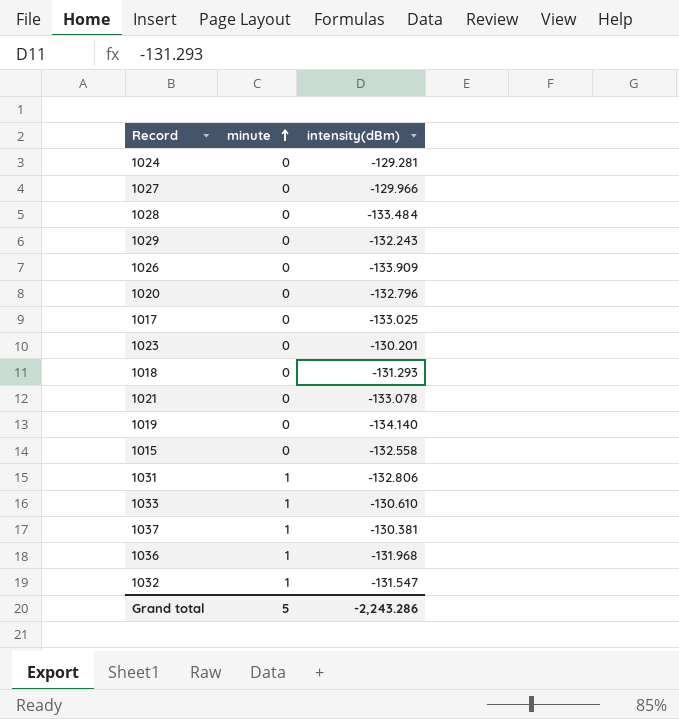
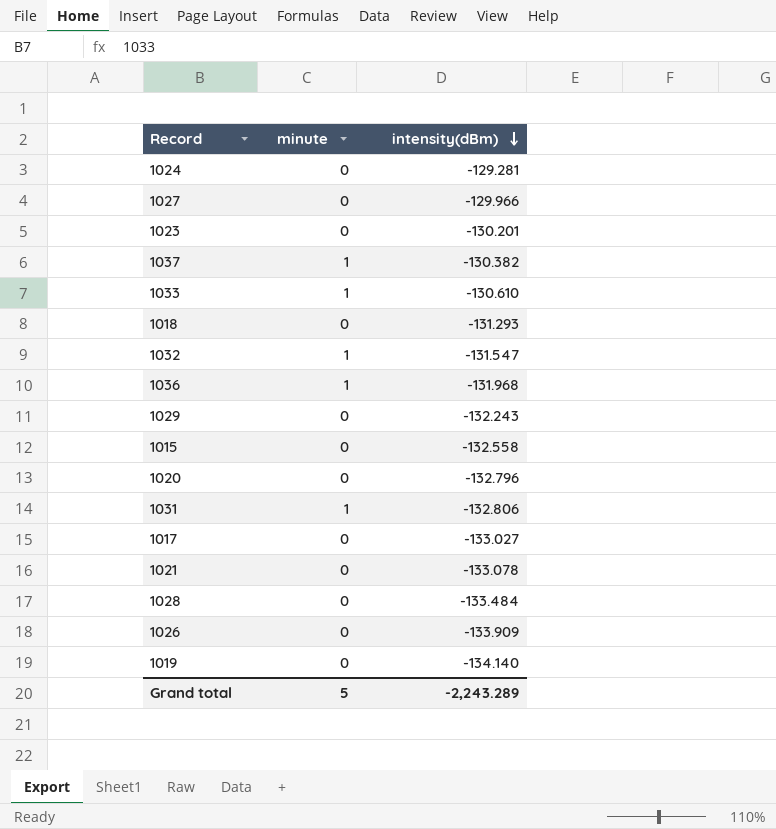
row order: minute ascending -> intensity(dBm) descending
1037 | intensity(dBm): -130.381 -> -130.382
1017 | intensity(dBm): -133.025 -> -133.027
Grand total | intensity(dBm): -2,243.286 -> -2,243.289

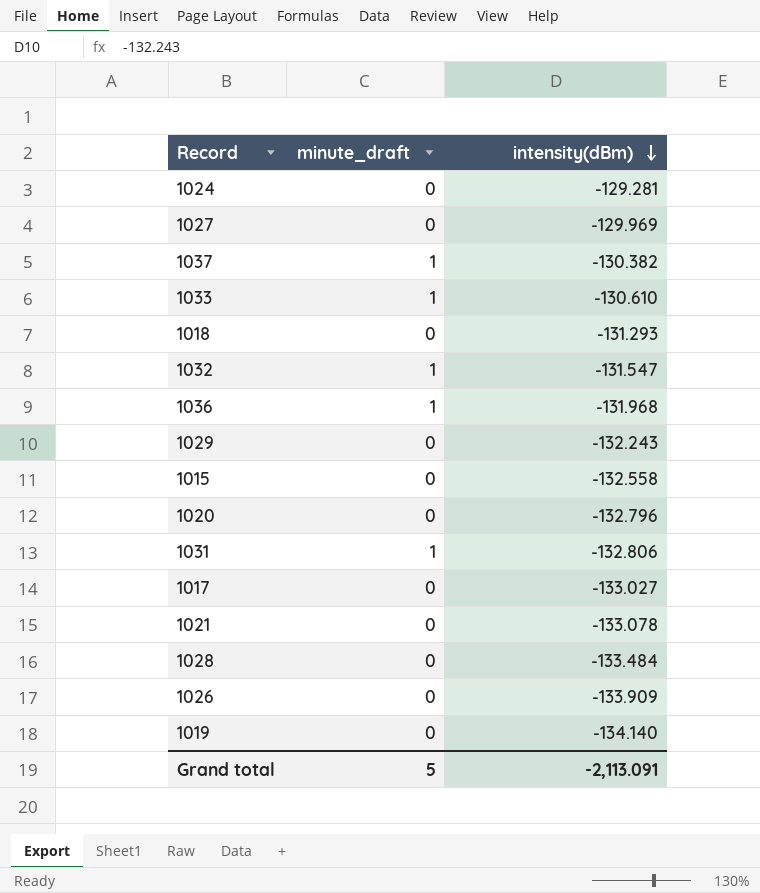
column name: minute -> minute_draft
row 1023: 0 | -130.201 -> none
1027 | intensity(dBm): -129.966 -> -129.969
Grand total | intensity(dBm): -2,243.289 -> -2,113.091

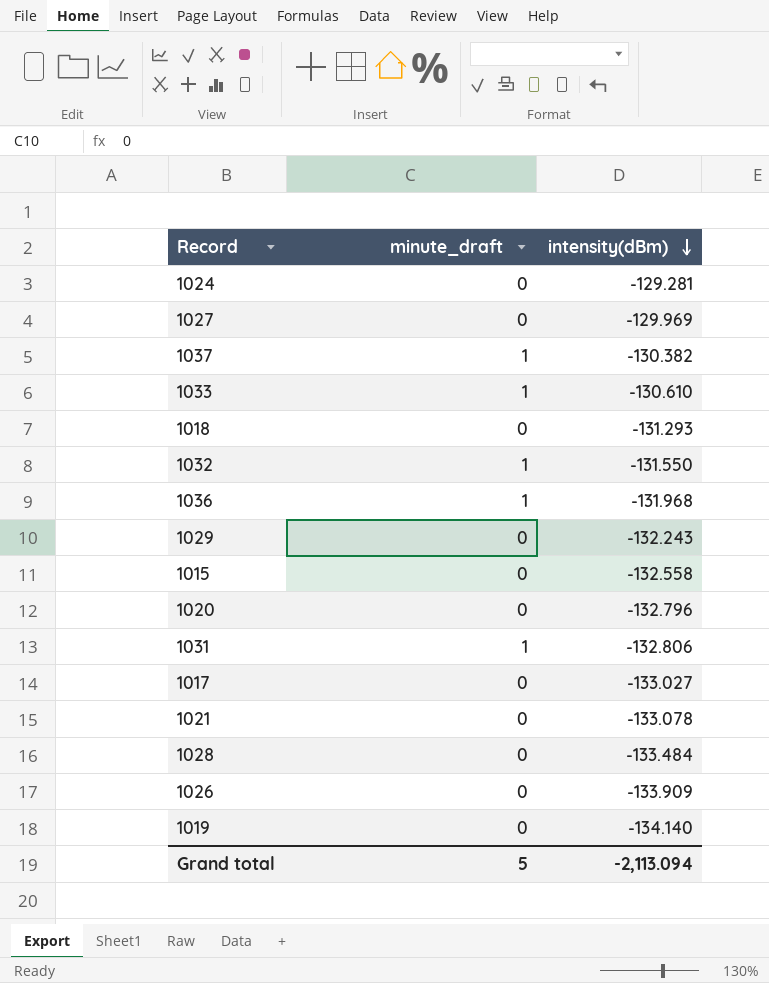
1032 | intensity(dBm): -131.547 -> -131.550
Grand total | intensity(dBm): -2,113.091 -> -2,113.094

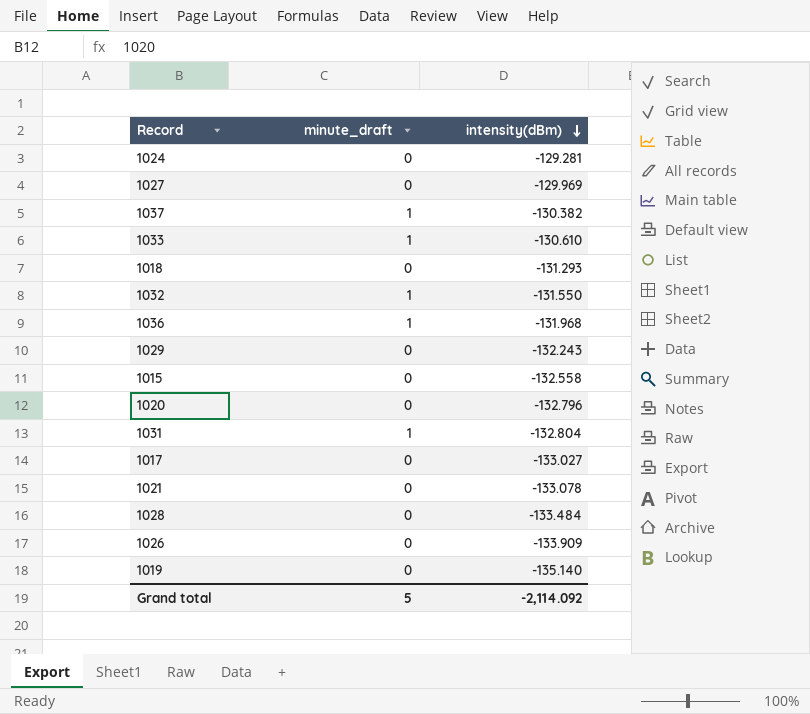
1031 | intensity(dBm): -132.806 -> -132.804
1019 | intensity(dBm): -134.140 -> -135.140
Grand total | intensity(dBm): -2,113.094 -> -2,114.092

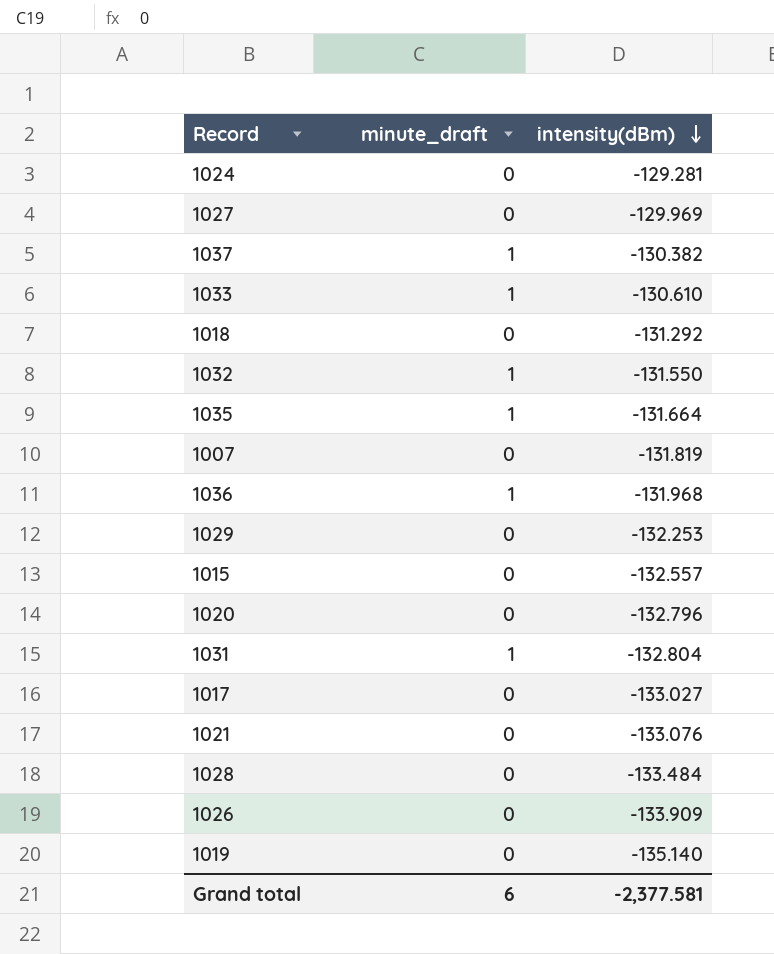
1018 | intensity(dBm): -131.293 -> -131.292
row 1035: none -> 1 | -131.664
row 1007: none -> 0 | -131.819
1029 | intensity(dBm): -132.243 -> -132.253
1015 | intensity(dBm): -132.558 -> -132.557
1021 | intensity(dBm): -133.078 -> -133.076
Grand total | minute_draft: 5 -> 6
Grand total | intensity(dBm): -2,114.092 -> -2,377.581

